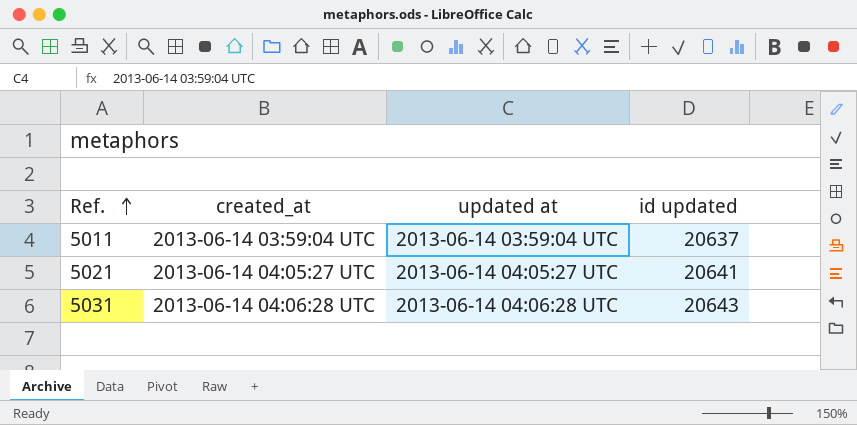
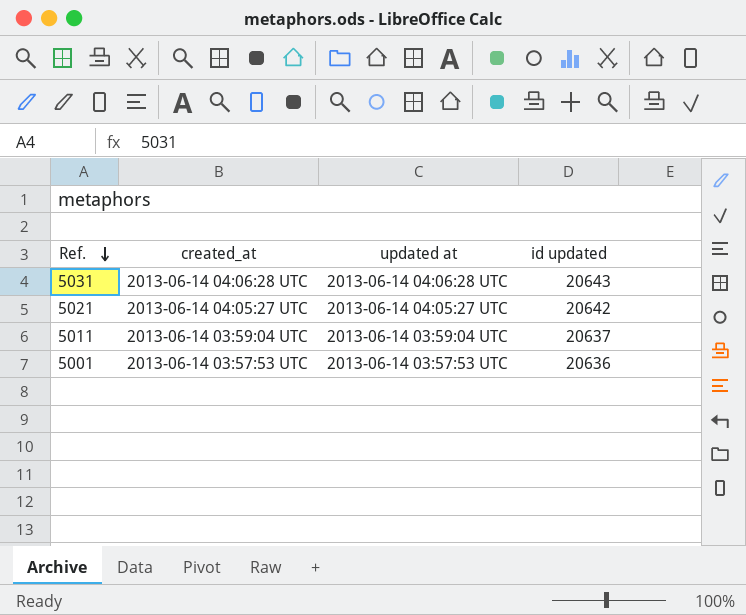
row order: Ref. ascending -> Ref. descending
5021 | id updated: 20641 -> 20642
row 5001: none -> 2013-06-14 03:57:53 UTC | 2013-06-14 03:57:53 UTC | 20636

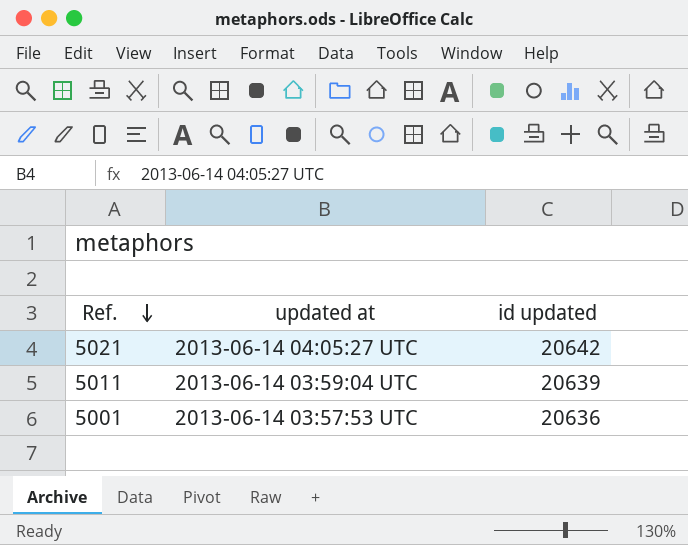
column created_at | position: 2 -> none
row 5031: 2013-06-14 04:06:28 UTC | 2013-06-14 04:06:28 UTC | 20643 -> none
5011 | id updated: 20637 -> 20639

